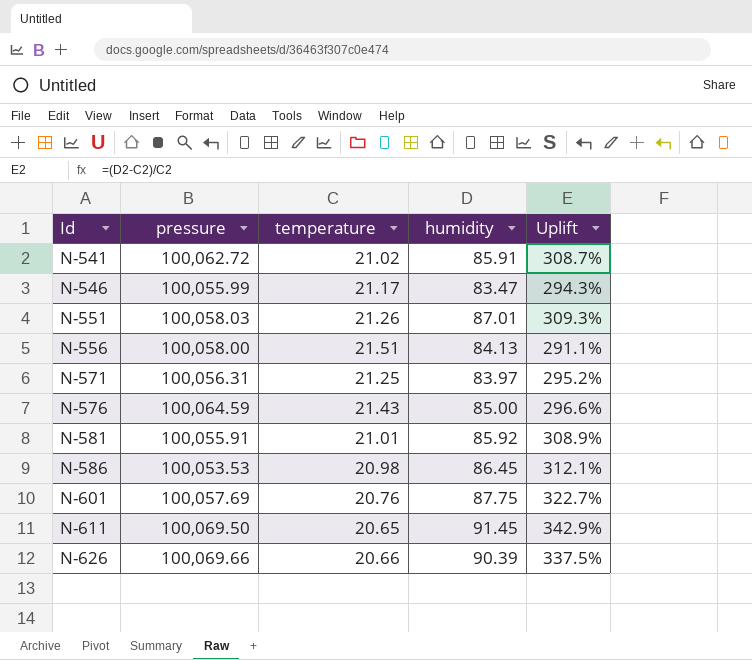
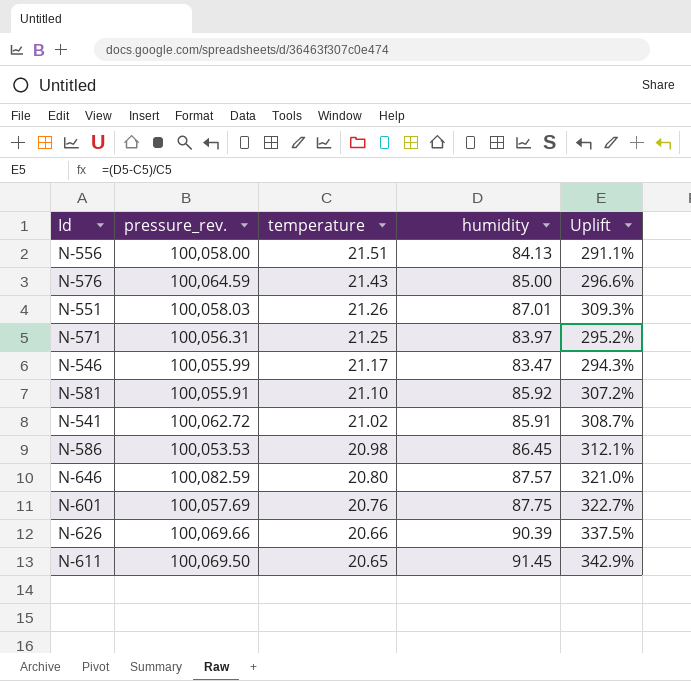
row order: Id ascending -> temperature descending
column name: pressure -> pressure_rev.
N-581 | temperature: 21.01 -> 21.10
N-581 | Uplift: 308.9% -> 307.2%
row N-646: none -> 100,082.59 | 20.80 | 87.57 | 321.0%

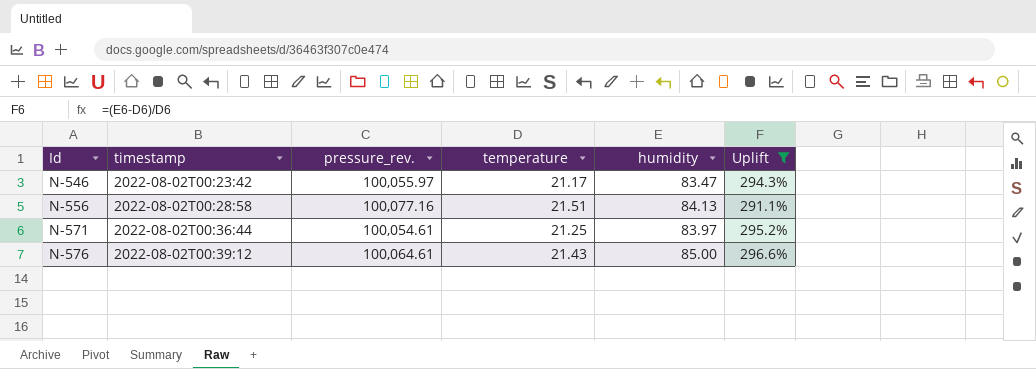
filter: none -> Uplift <= 296.6%
row order: temperature descending -> Id ascending
column timestamp | position: none -> 2
N-546 | pressure_rev.: 100,055.99 -> 100,055.97
N-556 | pressure_rev.: 100,058.00 -> 100,077.16
N-571 | pressure_rev.: 100,056.31 -> 100,054.61
N-576 | pressure_rev.: 100,064.59 -> 100,064.61

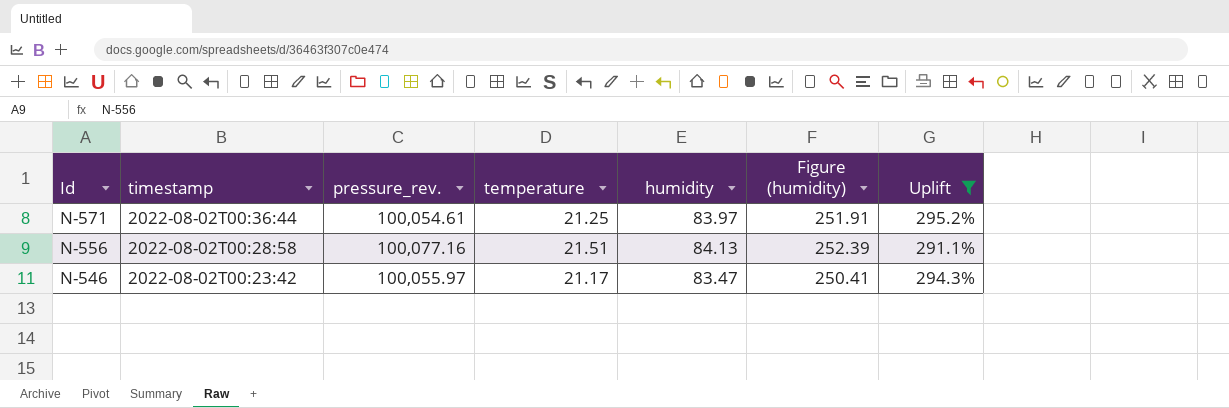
row order: Id ascending -> Id descending
column Figure (humidity) | formula: none -> [humidity] * 3
row N-576: 2022-08-02T00:39:12 | 100,064.61 | 21.43 | 85.00 | 296.6% -> none

